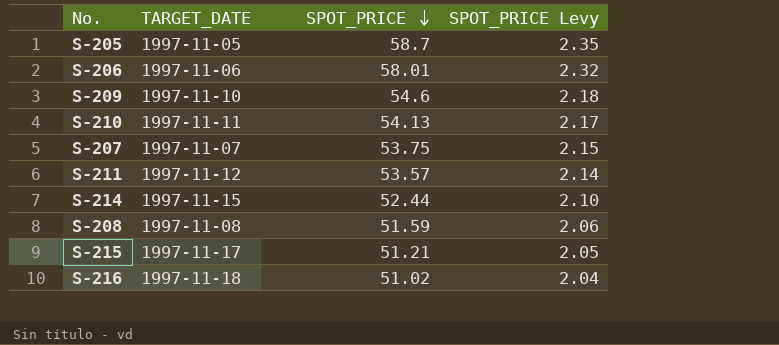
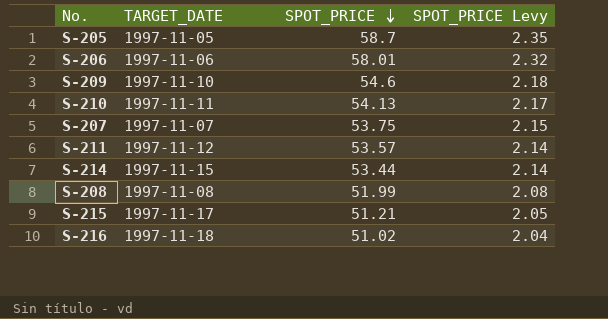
S-214 | SPOT_PRICE: 52.44 -> 53.44
S-214 | SPOT_PRICE Levy: 2.10 -> 2.14
S-208 | SPOT_PRICE: 51.59 -> 51.99
S-208 | SPOT_PRICE Levy: 2.06 -> 2.08

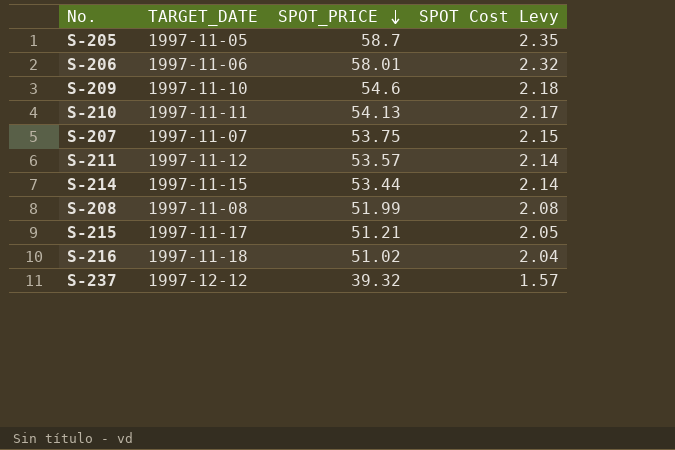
column name: SPOT_PRICE Levy -> SPOT Cost Levy
row S-237: none -> 1997-12-12 | 39.32 | 1.57

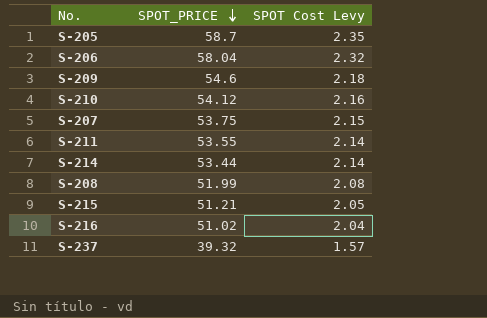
column TARGET_DATE | position: 2 -> none
S-206 | SPOT_PRICE: 58.01 -> 58.04
S-210 | SPOT_PRICE: 54.13 -> 54.12
S-210 | SPOT Cost Levy: 2.17 -> 2.16
S-211 | SPOT_PRICE: 53.57 -> 53.55

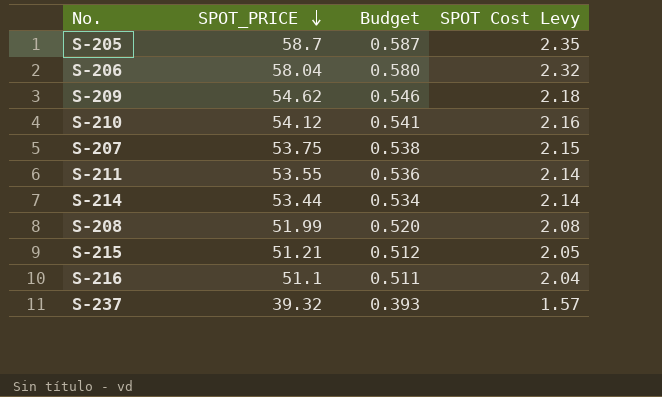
column Budget | formula: none -> [SPOT_PRICE] * 0.01
S-209 | SPOT_PRICE: 54.6 -> 54.62
S-216 | SPOT_PRICE: 51.02 -> 51.1

